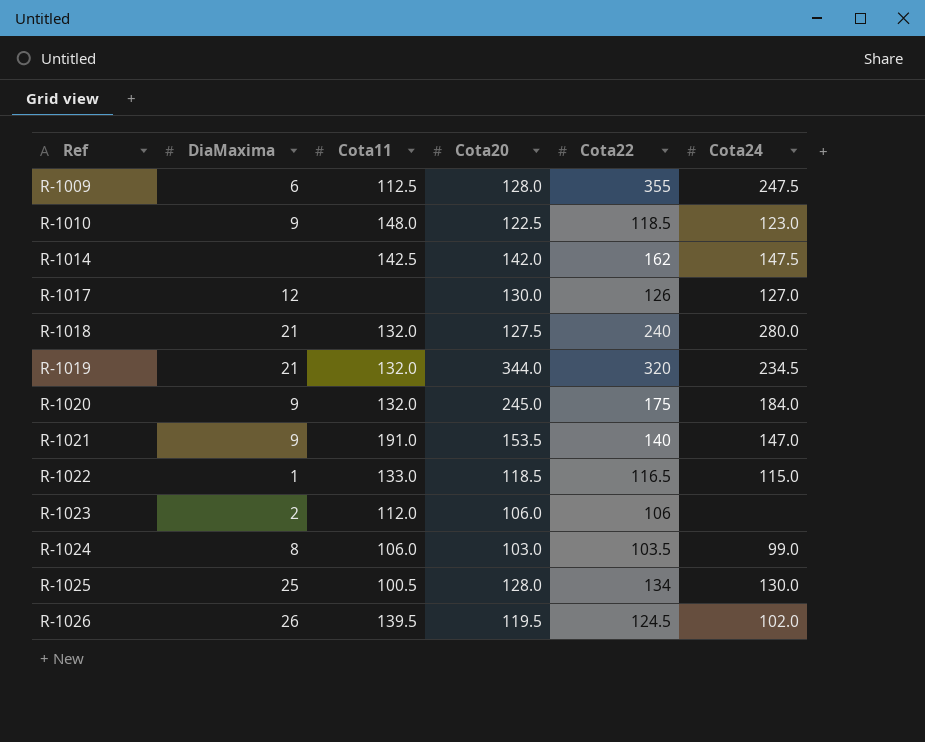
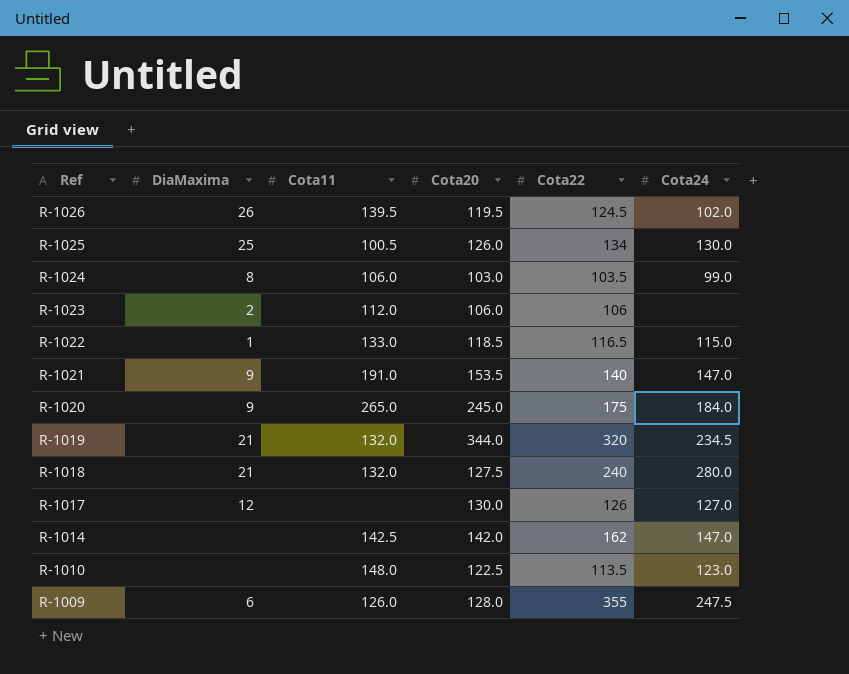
row order: Ref ascending -> Ref descending
R-1025 | Cota20: 128.0 -> 126.0
R-1020 | Cota11: 132.0 -> 265.0
R-1014 | Cota24: 147.5 -> 147.0
R-1010 | DiaMaxima: 9 -> none
R-1010 | Cota22: 118.5 -> 113.5
R-1009 | Cota11: 112.5 -> 126.0

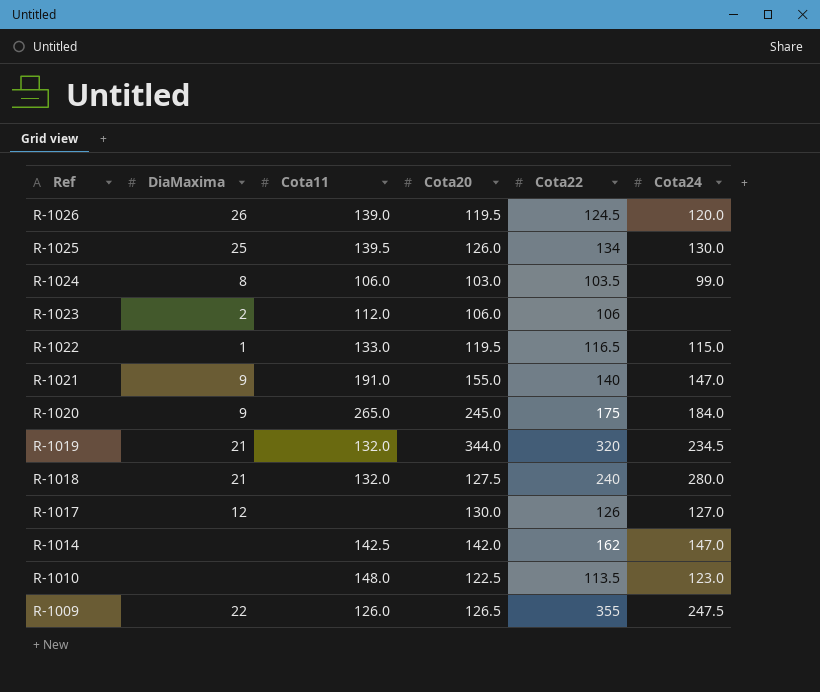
R-1026 | Cota11: 139.5 -> 139.0
R-1026 | Cota24: 102.0 -> 120.0
R-1025 | Cota11: 100.5 -> 139.5
R-1022 | Cota20: 118.5 -> 119.5
R-1021 | Cota20: 153.5 -> 155.0
R-1009 | DiaMaxima: 6 -> 22
R-1009 | Cota20: 128.0 -> 126.5

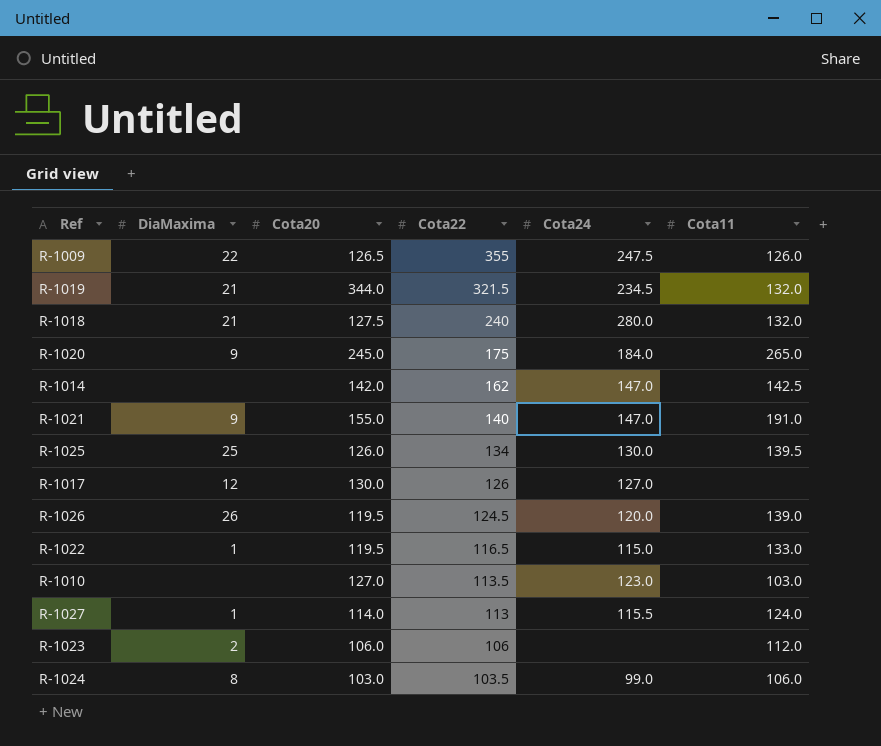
row order: Ref descending -> Cota22 descending
column Cota11 | position: 3 -> 6
R-1019 | Cota22: 320 -> 321.5
R-1010 | Cota20: 122.5 -> 127.0
R-1010 | Cota11: 148.0 -> 103.0
row R-1027: none -> 1 | 114.0 | 113 | 115.5 | 124.0

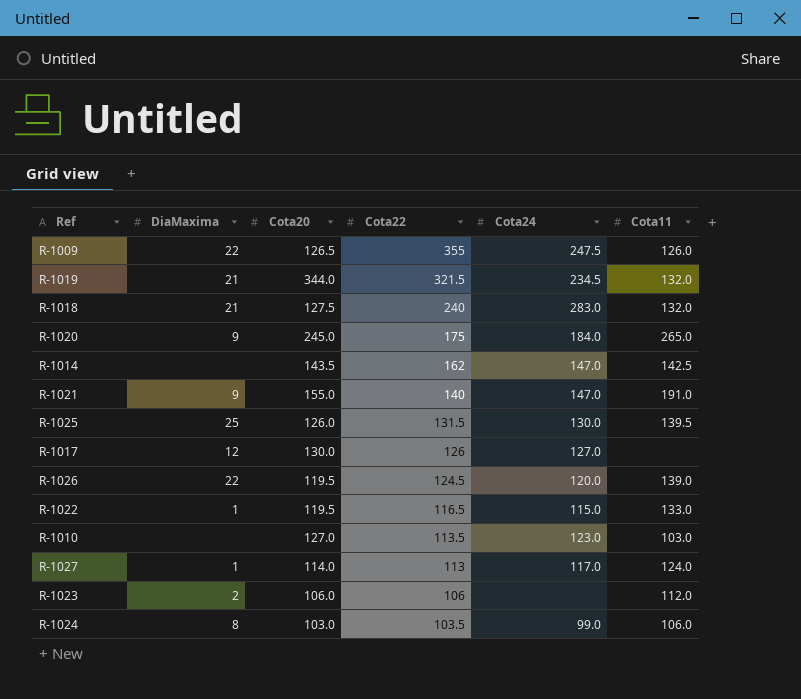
R-1018 | Cota24: 280.0 -> 283.0
R-1014 | Cota20: 142.0 -> 143.5
R-1025 | Cota22: 134 -> 131.5
R-1026 | DiaMaxima: 26 -> 22
R-1027 | Cota24: 115.5 -> 117.0

